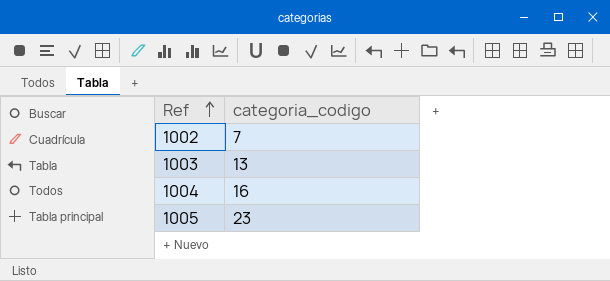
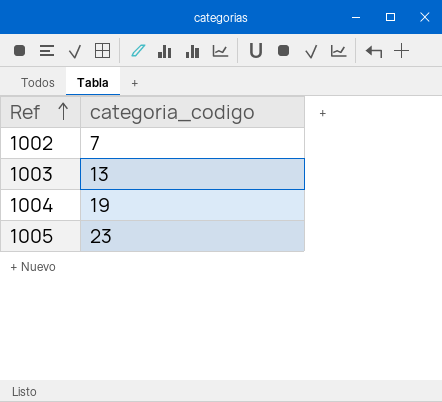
1004 | categoria_codigo: 16 -> 19

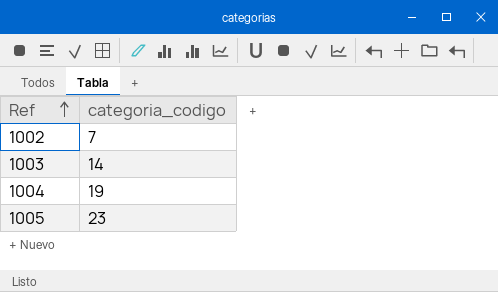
1003 | categoria_codigo: 13 -> 14

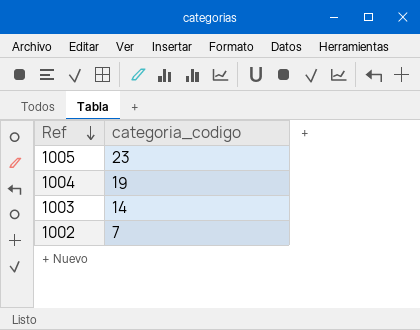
row order: Ref ascending -> Ref descending

